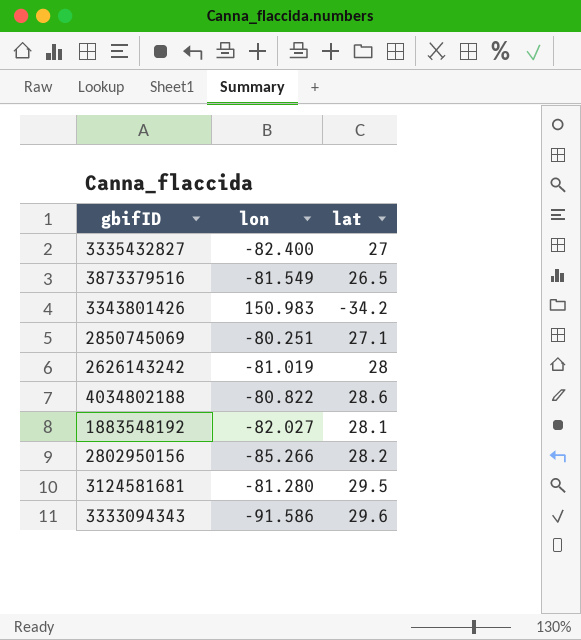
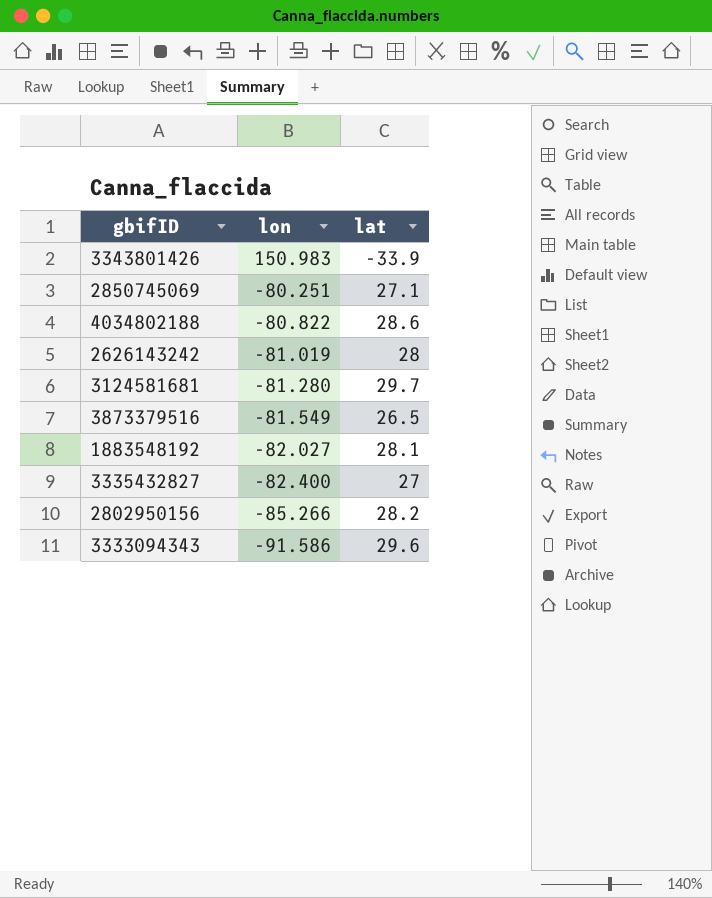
row order: none -> lon descending
3343801426 | lat: -34.2 -> -33.9
3124581681 | lat: 29.5 -> 29.7

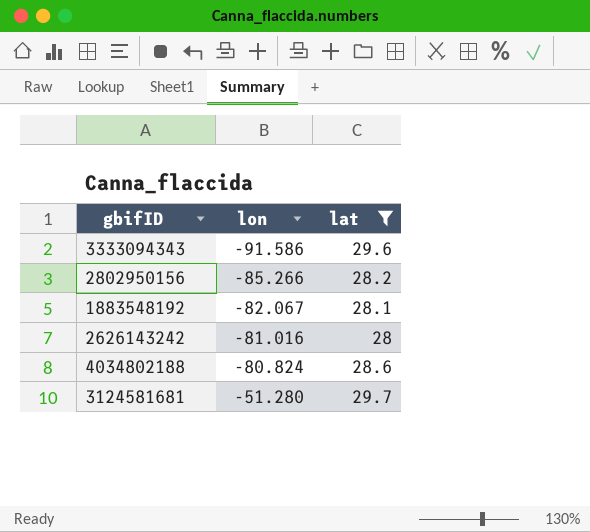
filter: none -> lat >= 28
row order: lon descending -> lon ascending
1883548192 | lon: -82.027 -> -82.067
2626143242 | lon: -81.019 -> -81.016
4034802188 | lon: -80.822 -> -80.824
3124581681 | lon: -81.280 -> -51.280

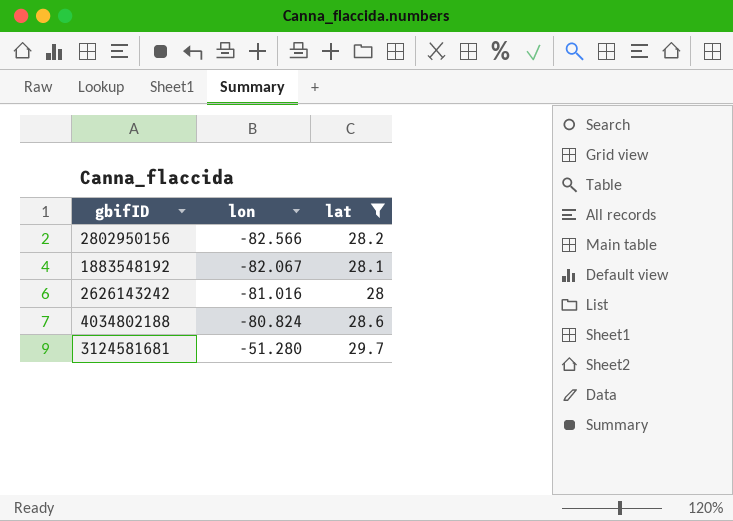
row 3333094343: -91.586 | 29.6 -> none
2802950156 | lon: -85.266 -> -82.566

